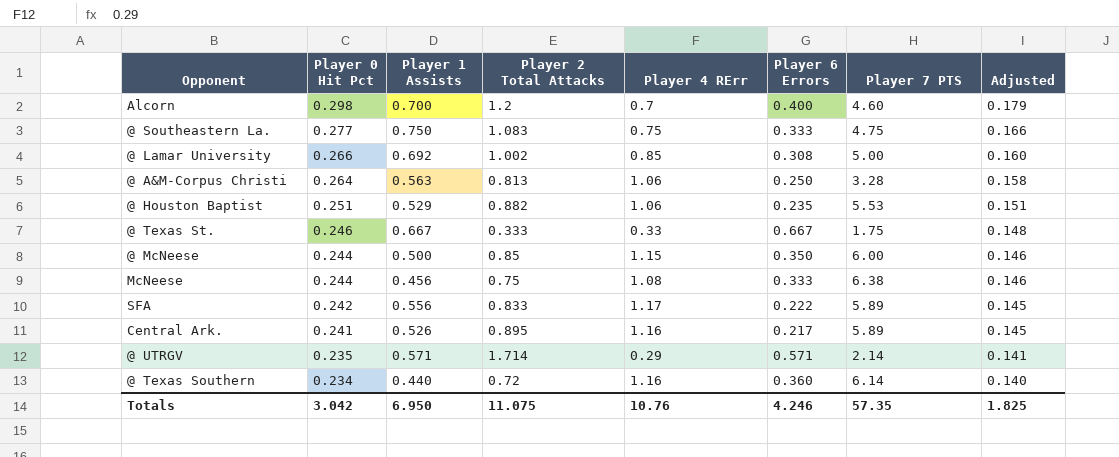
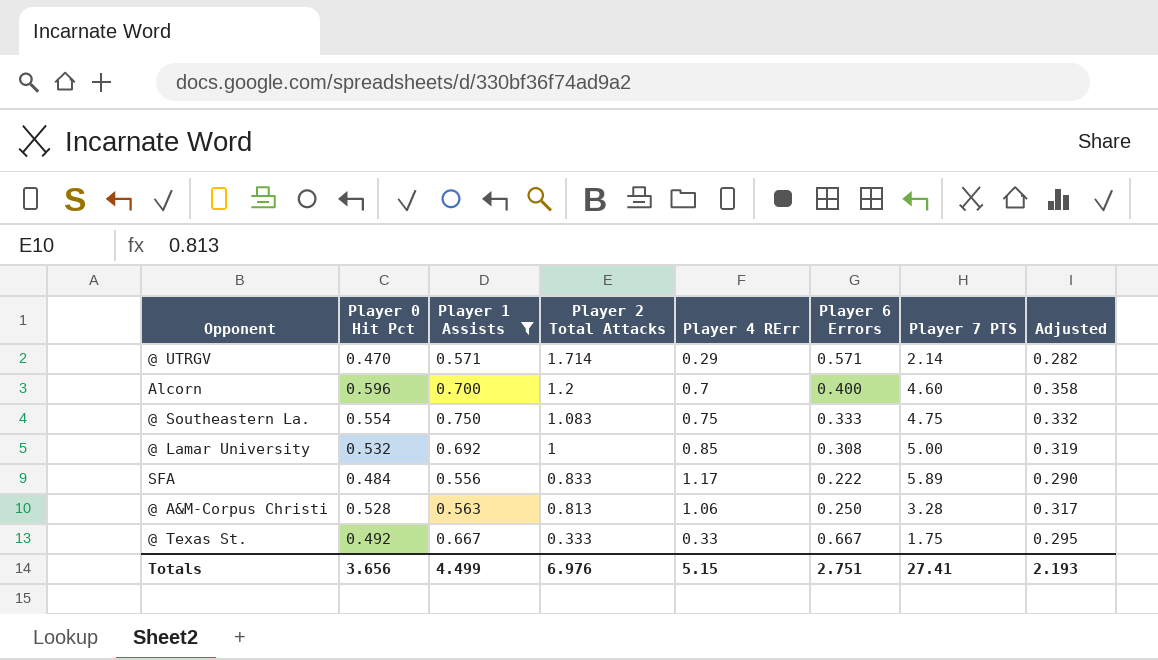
filter: none -> Player 1 Assists >= 0.556
row order: Player 0 Hit Pct descending -> Player 2 Total Attacks descending
@ UTRGV | Player 0 Hit Pct: 0.235 -> 0.470
@ UTRGV | Adjusted: 0.141 -> 0.282
Alcorn | Player 0 Hit Pct: 0.298 -> 0.596
Alcorn | Adjusted: 0.179 -> 0.358
@ Southeastern La. | Player 0 Hit Pct: 0.277 -> 0.554
@ Southeastern La. | Adjusted: 0.166 -> 0.332
@ Lamar University | Player 0 Hit Pct: 0.266 -> 0.532
@ Lamar University | Player 2 Total Attacks: 1.002 -> 1
@ Lamar University | Adjusted: 0.160 -> 0.319
SFA | Player 0 Hit Pct: 0.242 -> 0.484
SFA | Adjusted: 0.145 -> 0.290
@ A&M-Corpus Christi | Player 0 Hit Pct: 0.264 -> 0.528
@ A&M-Corpus Christi | Adjusted: 0.158 -> 0.317
@ Texas St. | Player 0 Hit Pct: 0.246 -> 0.492
@ Texas St. | Adjusted: 0.148 -> 0.295
Totals | Player 0 Hit Pct: 3.042 -> 3.656
Totals | Player 1 Assists: 6.950 -> 4.499
Totals | Player 2 Total Attacks: 11.075 -> 6.976
Totals | Player 4 RErr: 10.76 -> 5.15
Totals | Player 6 Errors: 4.246 -> 2.751
Totals | Player 7 PTS: 57.35 -> 27.41
Totals | Adjusted: 1.825 -> 2.193

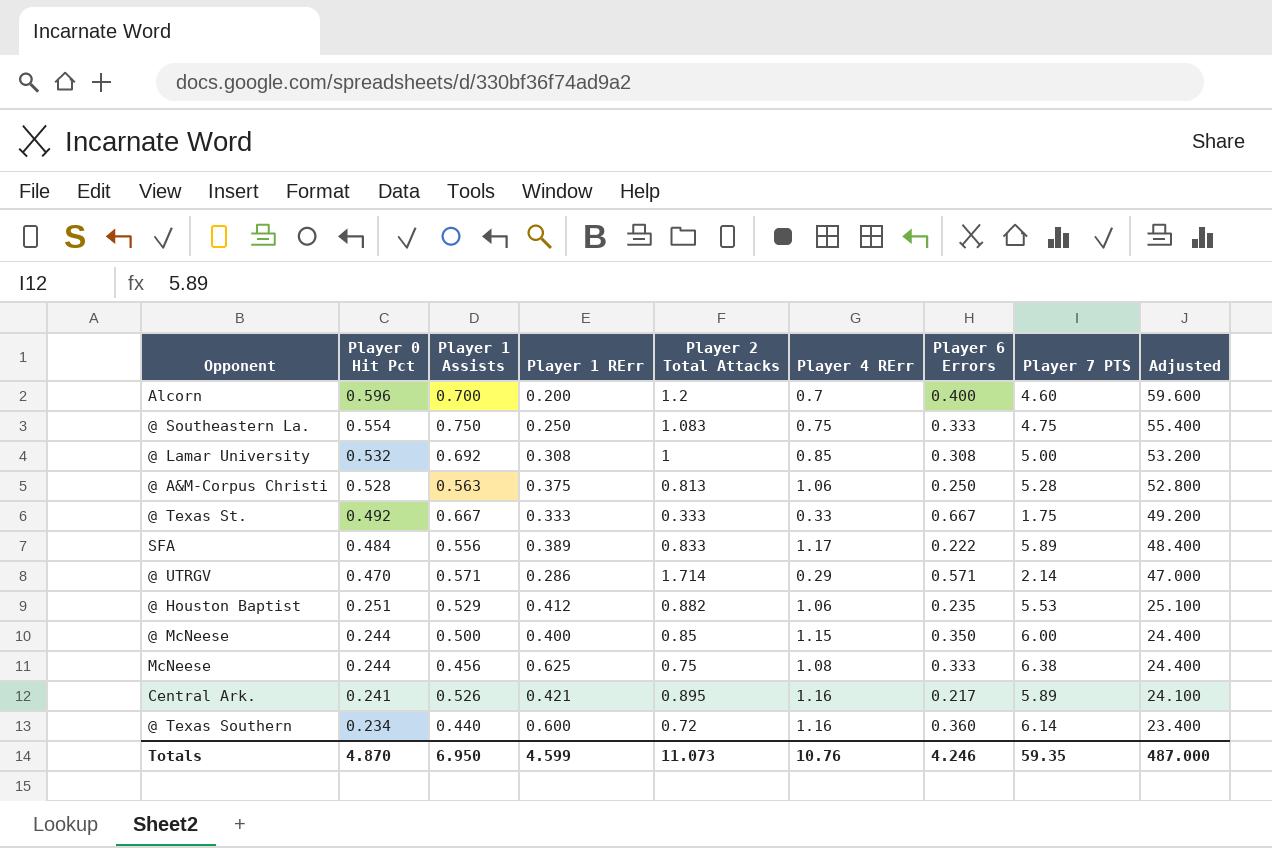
filter: Player 1 Assists >= 0.556 -> none
row order: Player 2 Total Attacks descending -> Player 0 Hit Pct descending
column Player 1 RErr | position: none -> 4
column Adjusted | formula: [Player 0 Hit Pct] * 0.6 -> [Player 0 Hit Pct] * 100
@ A&M-Corpus Christi | Player 7 PTS: 3.28 -> 5.28
Totals | Player 0 Hit Pct: 3.656 -> 4.870
Totals | Player 1 Assists: 4.499 -> 6.950
Totals | Player 2 Total Attacks: 6.976 -> 11.073
Totals | Player 4 RErr: 5.15 -> 10.76
Totals | Player 6 Errors: 2.751 -> 4.246
Totals | Player 7 PTS: 27.41 -> 59.35
Totals | Adjusted: 2.193 -> 487.000

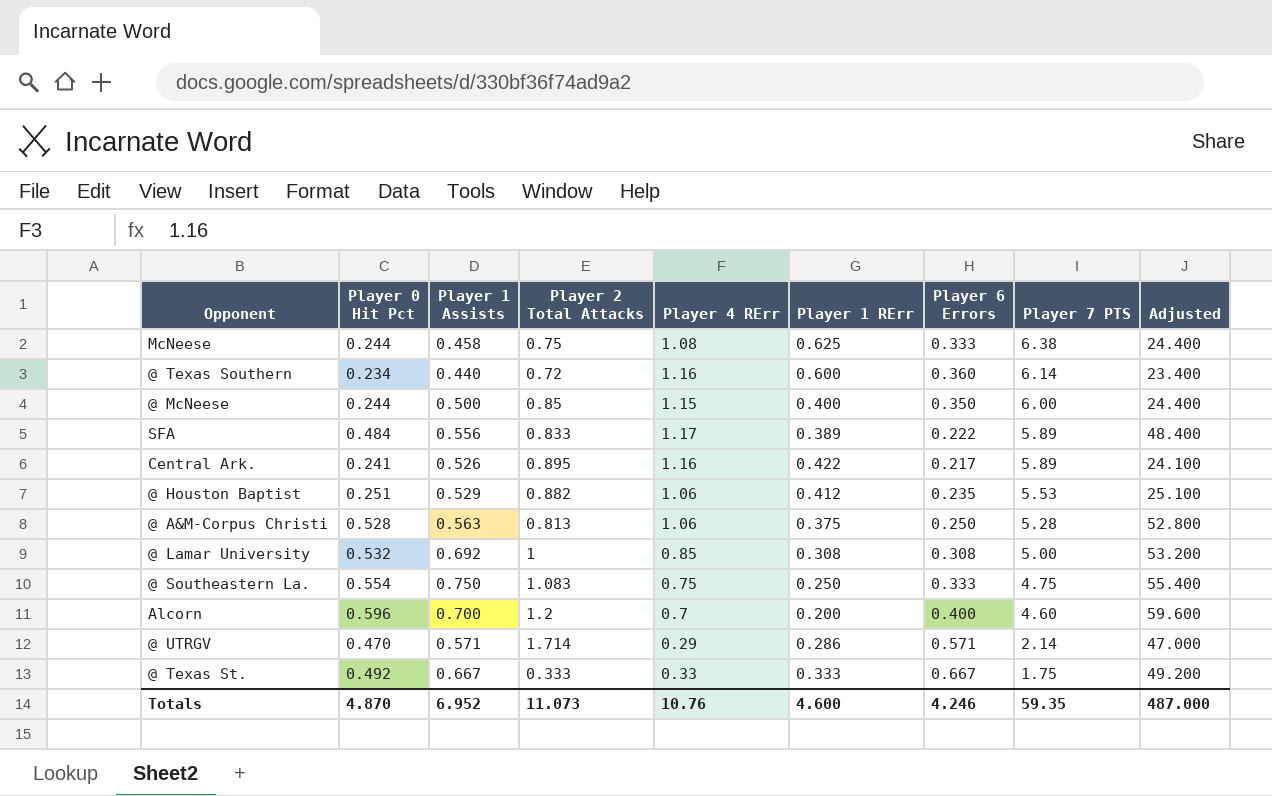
row order: Player 0 Hit Pct descending -> Player 7 PTS descending
column Player 1 RErr | position: 4 -> 6
McNeese | Player 1 Assists: 0.456 -> 0.458
Central Ark. | Player 1 RErr: 0.421 -> 0.422
Totals | Player 1 Assists: 6.950 -> 6.952
Totals | Player 1 RErr: 4.599 -> 4.600

